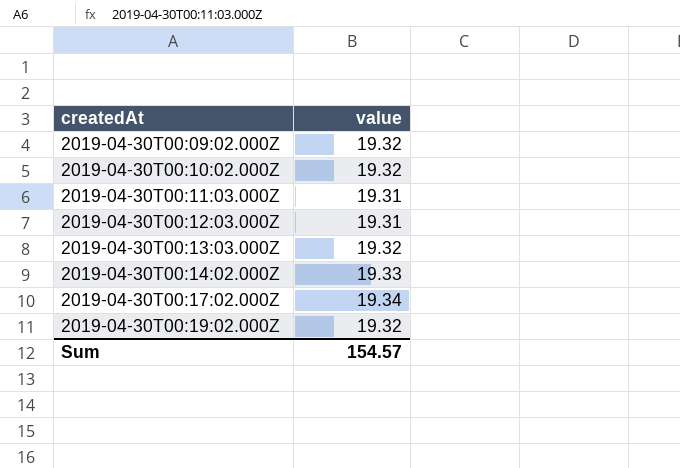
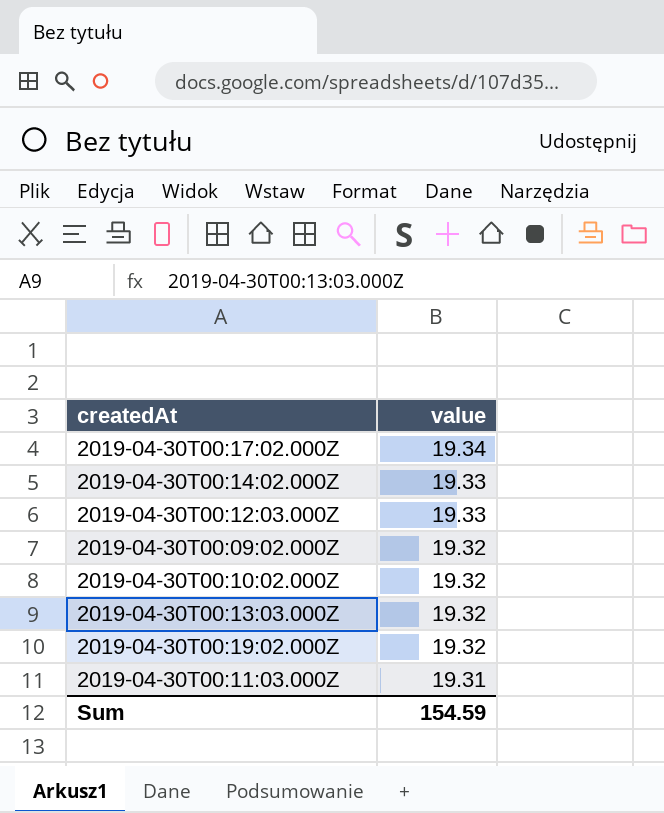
row order: createdAt ascending -> value descending
2019-04-30T00:12:03.000Z | value: 19.31 -> 19.33
Sum | value: 154.57 -> 154.59

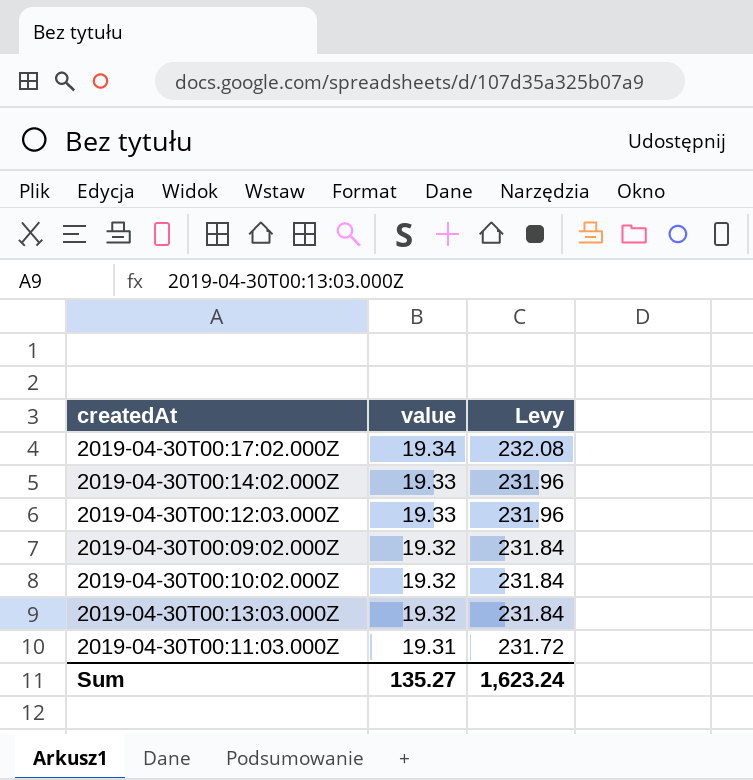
column Levy | formula: none -> [value] * 12
row 2019-04-30T00:19:02.000Z: 19.32 -> none
Sum | value: 154.59 -> 135.27

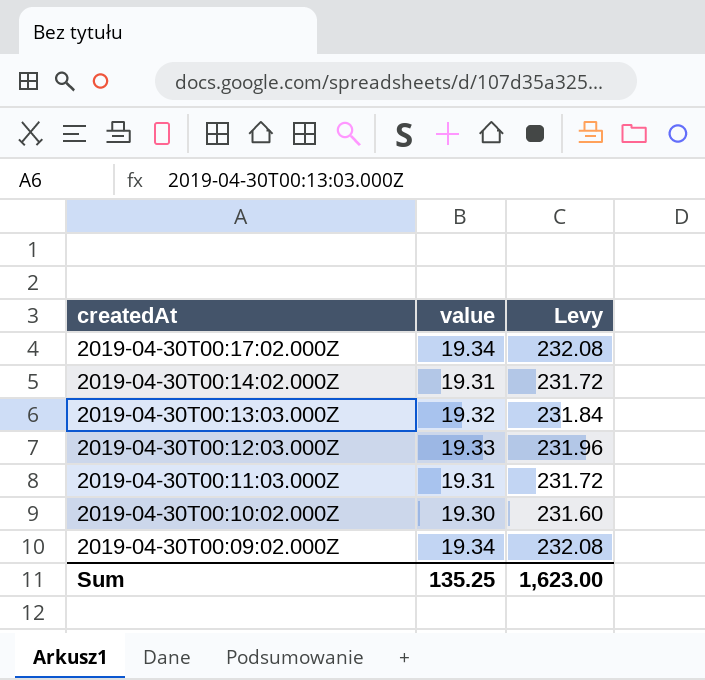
row order: value descending -> createdAt descending
2019-04-30T00:14:02.000Z | value: 19.33 -> 19.31
2019-04-30T00:14:02.000Z | Levy: 231.96 -> 231.72
2019-04-30T00:10:02.000Z | value: 19.32 -> 19.30
2019-04-30T00:10:02.000Z | Levy: 231.84 -> 231.60
2019-04-30T00:09:02.000Z | value: 19.32 -> 19.34
2019-04-30T00:09:02.000Z | Levy: 231.84 -> 232.08
Sum | value: 135.27 -> 135.25
Sum | Levy: 1,623.24 -> 1,623.00

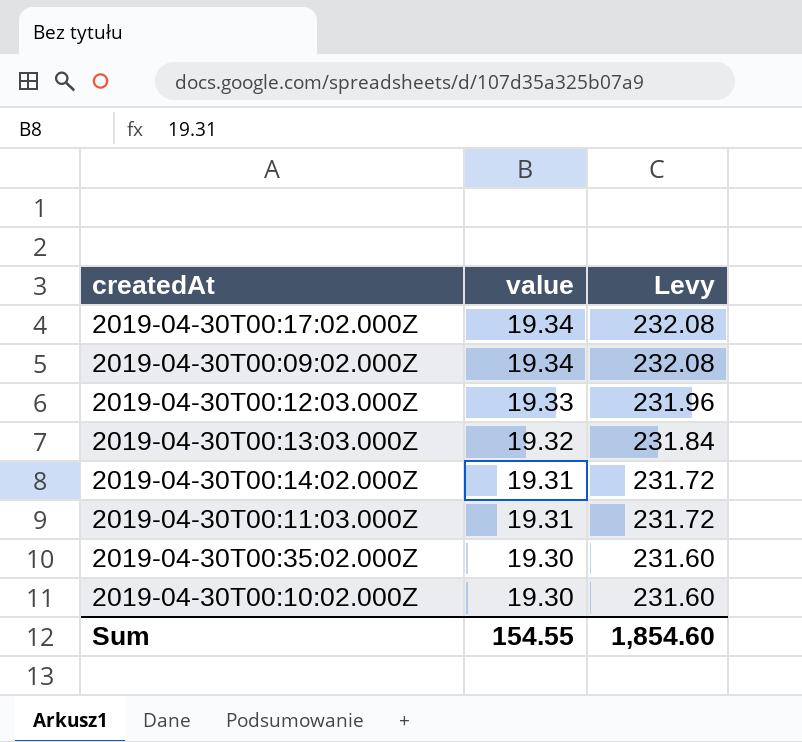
row order: createdAt descending -> value descending
row 2019-04-30T00:35:02.000Z: none -> 19.30 | 231.60
Sum | value: 135.25 -> 154.55
Sum | Levy: 1,623.00 -> 1,854.60

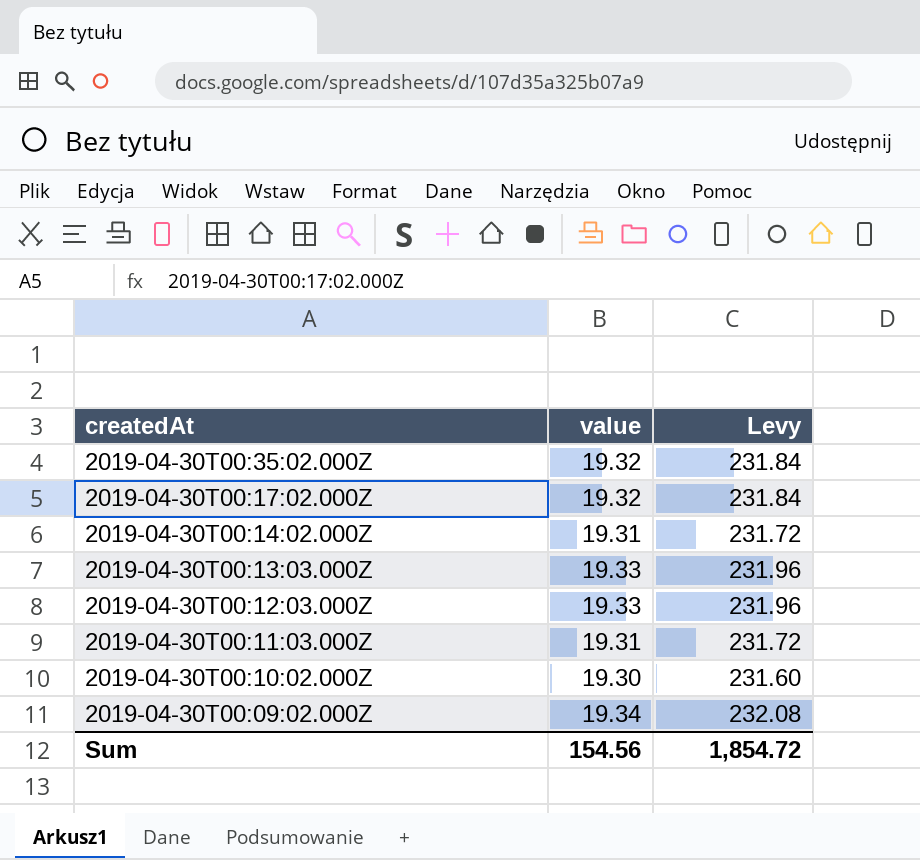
row order: value descending -> createdAt descending
2019-04-30T00:35:02.000Z | value: 19.30 -> 19.32
2019-04-30T00:35:02.000Z | Levy: 231.60 -> 231.84
2019-04-30T00:17:02.000Z | value: 19.34 -> 19.32
2019-04-30T00:17:02.000Z | Levy: 232.08 -> 231.84
2019-04-30T00:13:03.000Z | value: 19.32 -> 19.33
2019-04-30T00:13:03.000Z | Levy: 231.84 -> 231.96
Sum | value: 154.55 -> 154.56
Sum | Levy: 1,854.60 -> 1,854.72

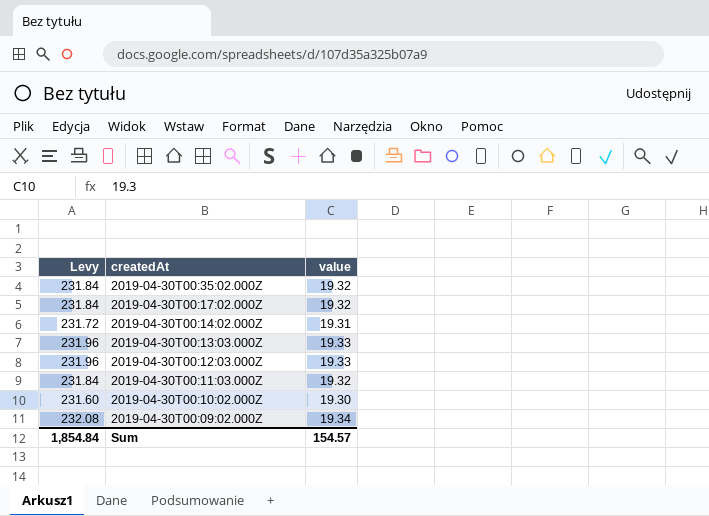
column Levy | position: 3 -> 1
2019-04-30T00:11:03.000Z | Levy: 231.72 -> 231.84
2019-04-30T00:11:03.000Z | value: 19.31 -> 19.32
Sum | Levy: 1,854.72 -> 1,854.84
Sum | value: 154.56 -> 154.57

